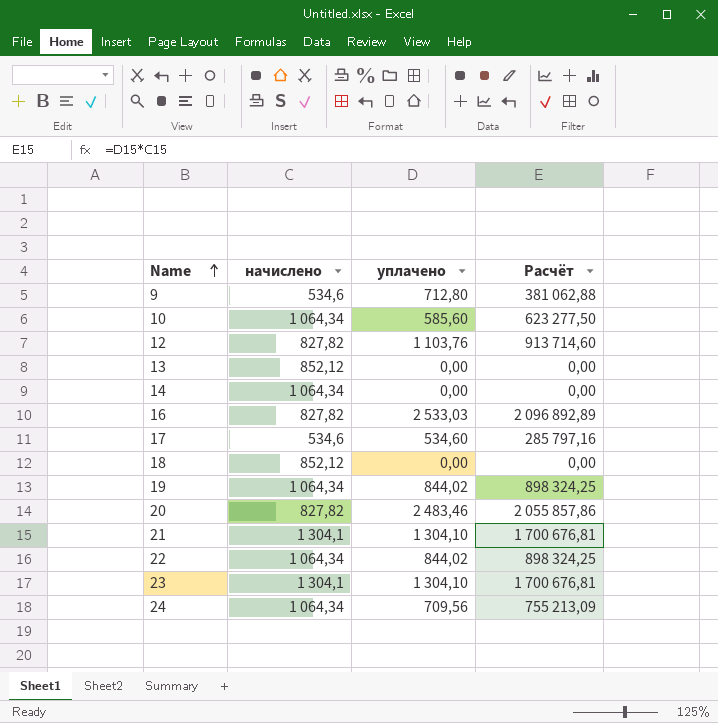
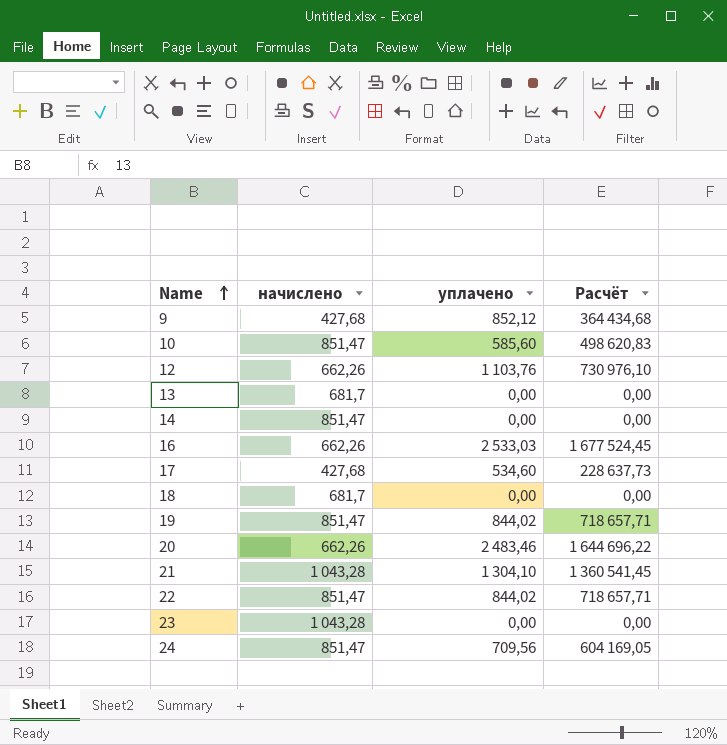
9 | начислено: 534,6 -> 427,68
9 | уплачено: 712,80 -> 852,12
9 | Расчёт: 381 062,88 -> 364 434,68
10 | начислено: 1 064,34 -> 851,47
10 | Расчёт: 623 277,50 -> 498 620,83
12 | начислено: 827,82 -> 662,26
12 | Расчёт: 913 714,60 -> 730 976,10
13 | начислено: 852,12 -> 681,7
14 | начислено: 1 064,34 -> 851,47
16 | начислено: 827,82 -> 662,26
16 | Расчёт: 2 096 892,89 -> 1 677 524,45
17 | начислено: 534,6 -> 427,68
17 | Расчёт: 285 797,16 -> 228 637,73
18 | начислено: 852,12 -> 681,7
19 | начислено: 1 064,34 -> 851,47
19 | Расчёт: 898 324,25 -> 718 657,71
20 | начислено: 827,82 -> 662,26
20 | Расчёт: 2 055 857,86 -> 1 644 696,22
21 | начислено: 1 304,1 -> 1 043,28
21 | Расчёт: 1 700 676,81 -> 1 360 541,45
22 | начислено: 1 064,34 -> 851,47
22 | Расчёт: 898 324,25 -> 718 657,71
23 | начислено: 1 304,1 -> 1 043,28
23 | уплачено: 1 304,10 -> 0,00
23 | Расчёт: 1 700 676,81 -> 0,00
24 | начислено: 1 064,34 -> 851,47
24 | Расчёт: 755 213,09 -> 604 169,05

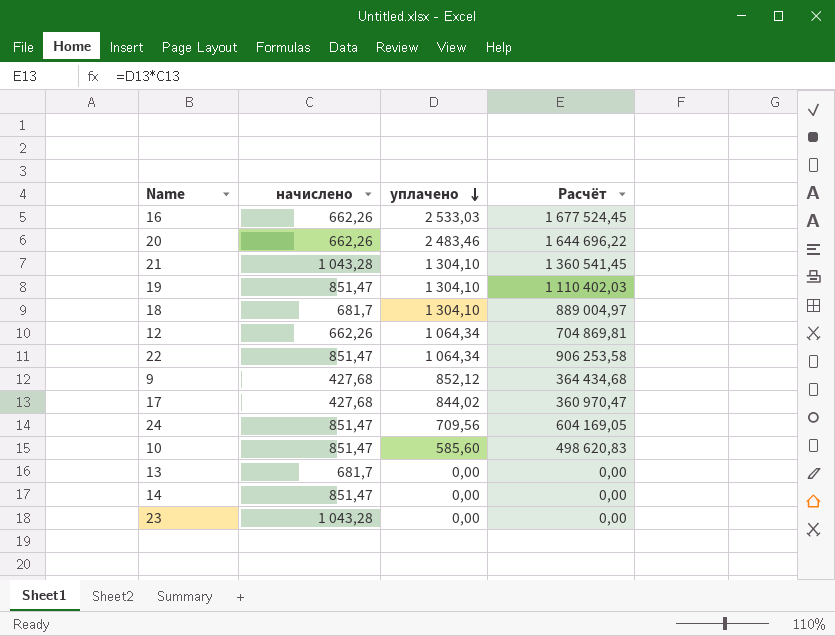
row order: Name ascending -> уплачено descending
19 | уплачено: 844,02 -> 1 304,10
19 | Расчёт: 718 657,71 -> 1 110 402,03
18 | уплачено: 0,00 -> 1 304,10
18 | Расчёт: 0,00 -> 889 004,97
12 | уплачено: 1 103,76 -> 1 064,34
12 | Расчёт: 730 976,10 -> 704 869,81
22 | уплачено: 844,02 -> 1 064,34
22 | Расчёт: 718 657,71 -> 906 253,58
17 | уплачено: 534,60 -> 844,02
17 | Расчёт: 228 637,73 -> 360 970,47

